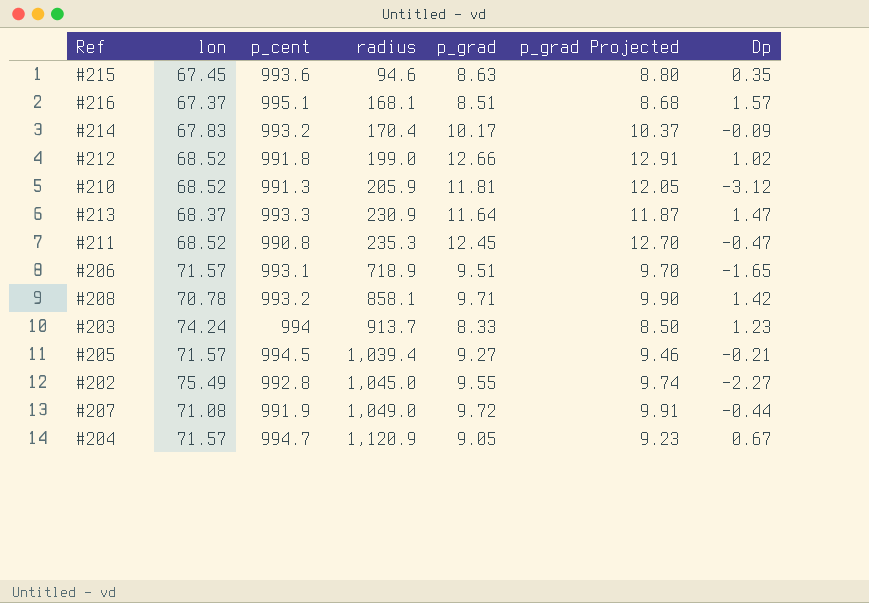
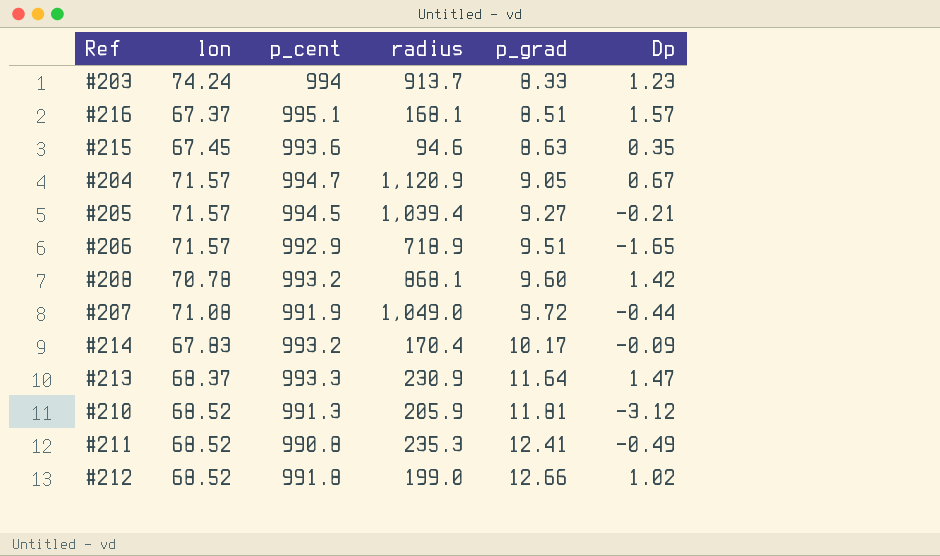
row order: radius ascending -> p_grad ascending
column p_grad Projected | formula: [p_grad] * 1.02 -> none
row #202: 75.49 | 992.8 | 1,045.0 | 9.55 | 9.74 | -2.27 -> none
#206 | p_cent: 993.1 -> 992.9
#208 | radius: 858.1 -> 868.1
#208 | p_grad: 9.71 -> 9.60
#211 | p_grad: 12.45 -> 12.41
#211 | Dp: -0.47 -> -0.49

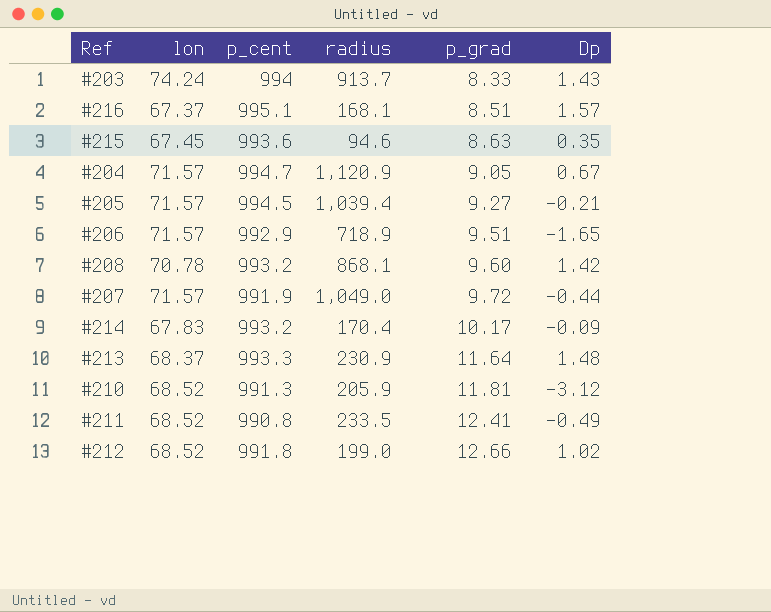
#203 | Dp: 1.23 -> 1.43
#207 | lon: 71.08 -> 71.57
#213 | Dp: 1.47 -> 1.48
#211 | radius: 235.3 -> 233.5

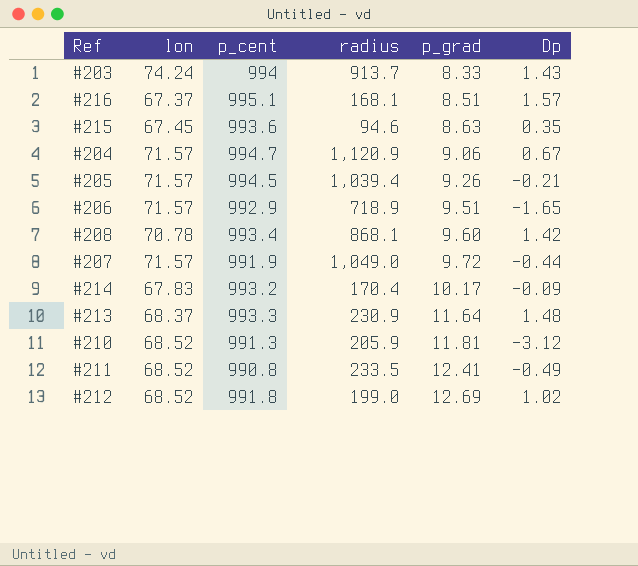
#204 | p_grad: 9.05 -> 9.06
#205 | p_grad: 9.27 -> 9.26
#208 | p_cent: 993.2 -> 993.4
#212 | p_grad: 12.66 -> 12.69

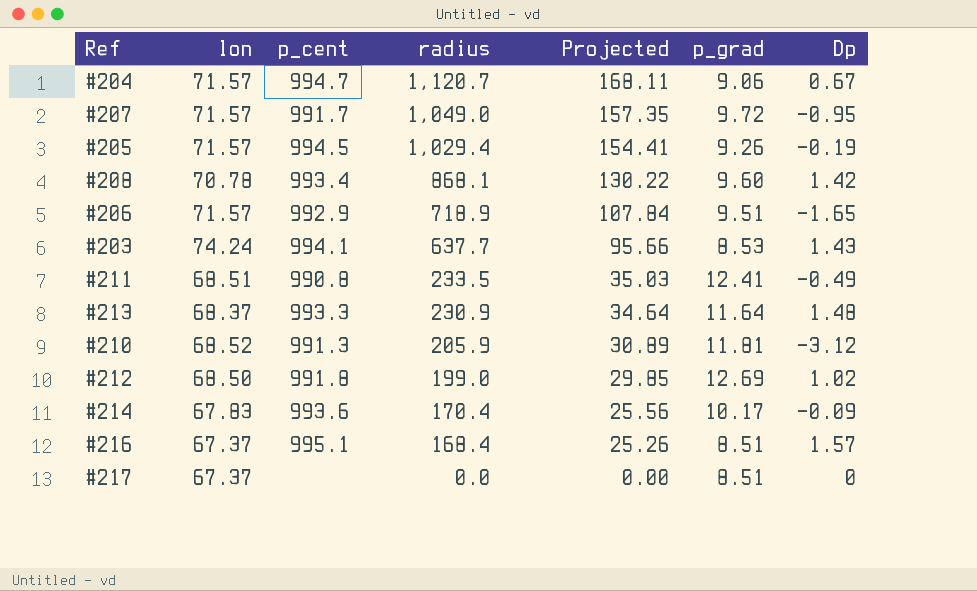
row order: p_grad ascending -> radius descending
column Projected | formula: none -> [radius] * 0.15
row #215: 67.45 | 993.6 | 94.6 | 8.63 | 0.35 -> none
#204 | radius: 1,120.9 -> 1,120.7
#207 | p_cent: 991.9 -> 991.7
#207 | Dp: -0.44 -> -0.95
#205 | radius: 1,039.4 -> 1,029.4
#205 | Dp: -0.21 -> -0.19
#203 | p_cent: 994 -> 994.1
#203 | radius: 913.7 -> 637.7
#203 | p_grad: 8.33 -> 8.53
#211 | lon: 68.52 -> 68.51
#212 | lon: 68.52 -> 68.50
#214 | p_cent: 993.2 -> 993.6
#216 | radius: 168.1 -> 168.4
row #217: none -> 67.37 | none | 0.0 | 0.00 | 8.51 | 0

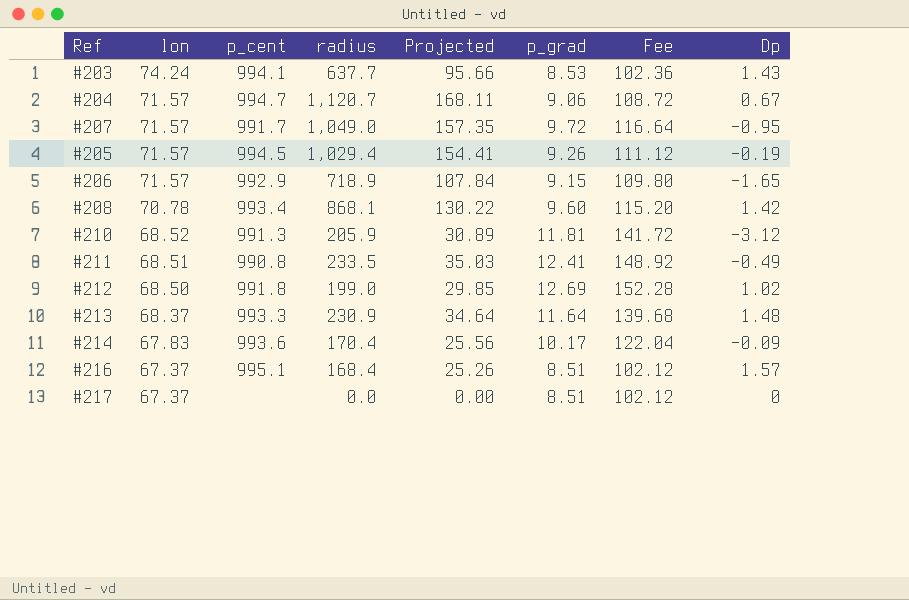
row order: radius descending -> lon descending
column Fee | formula: none -> [p_grad] * 12
#206 | p_grad: 9.51 -> 9.15

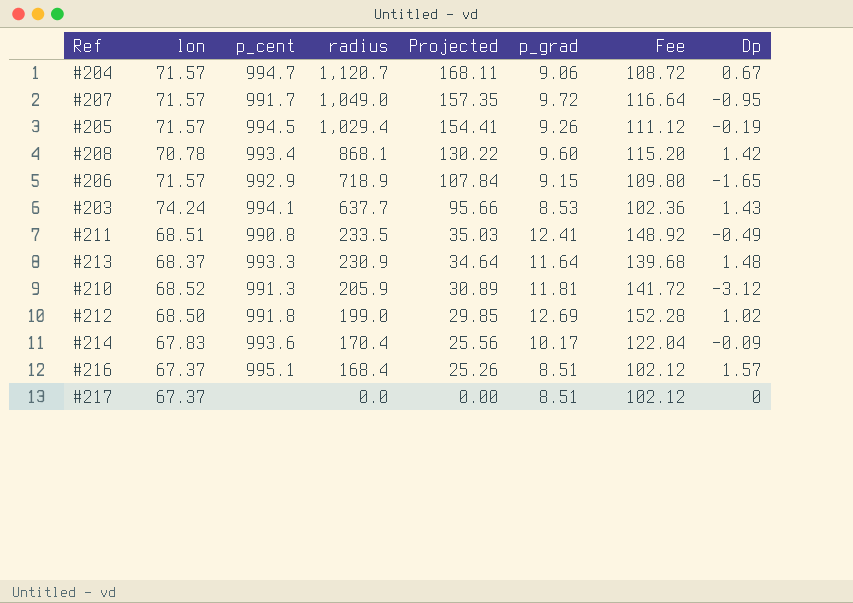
row order: lon descending -> radius descending

